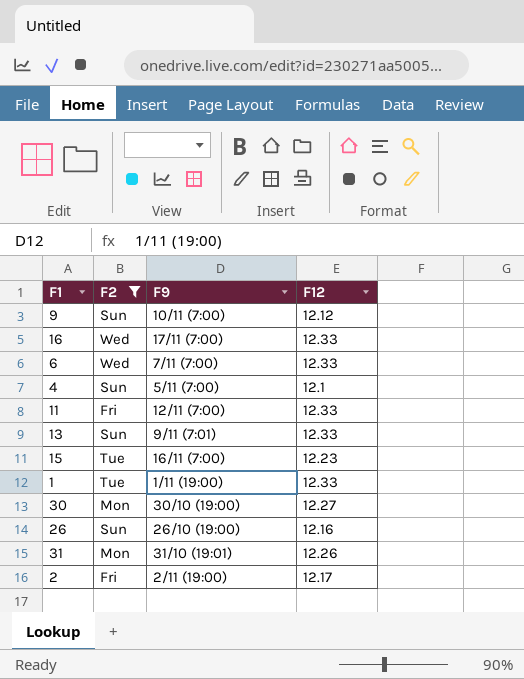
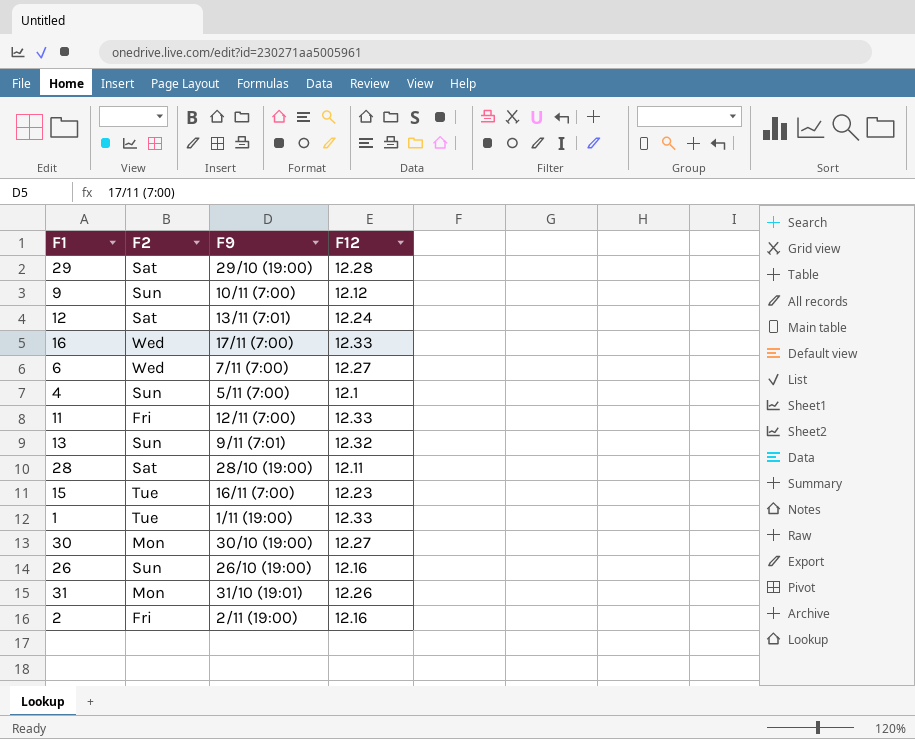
filter: F2 != Sat -> none
6 | F12: 12.33 -> 12.27
13 | F12: 12.33 -> 12.32
2 | F12: 12.17 -> 12.16

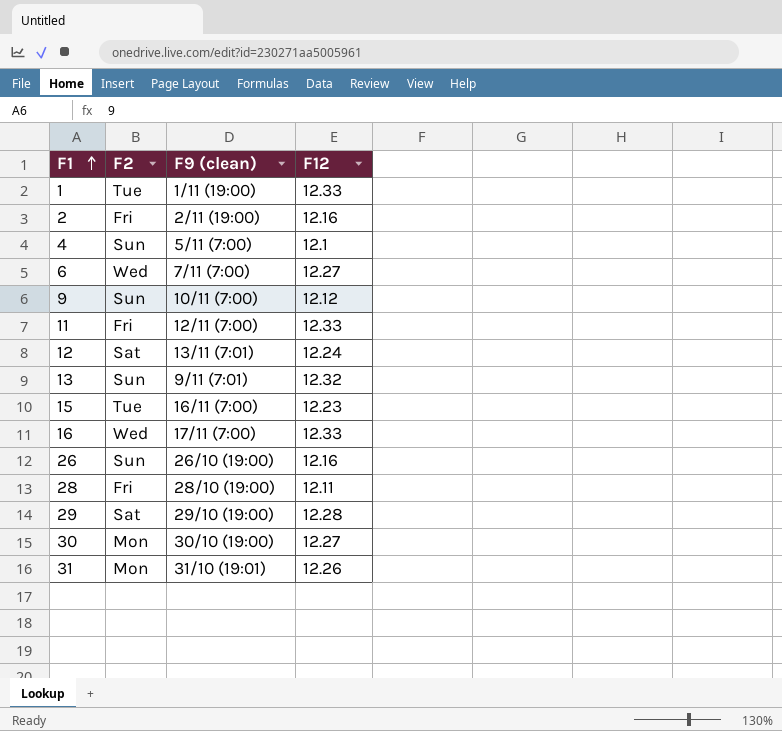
row order: none -> F1 ascending
column name: F9 -> F9 (clean)
28 | F2: Sat -> Fri

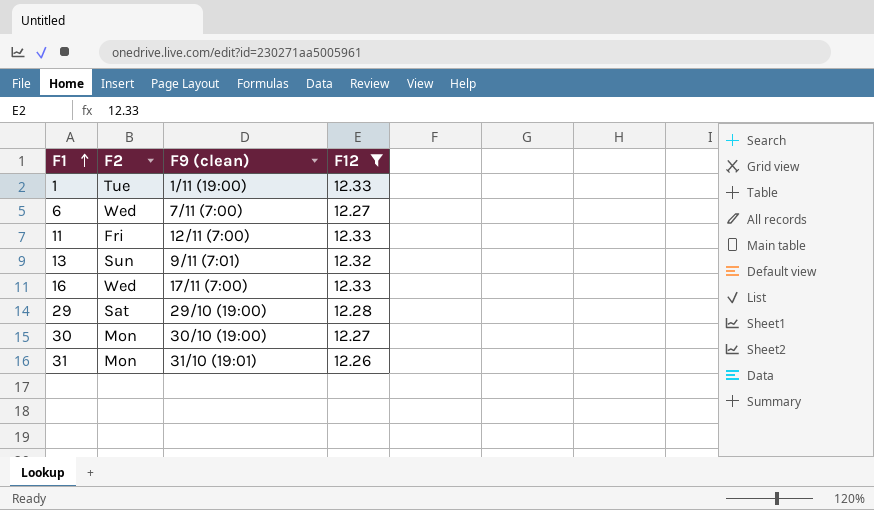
filter: none -> F12 >= 12.26

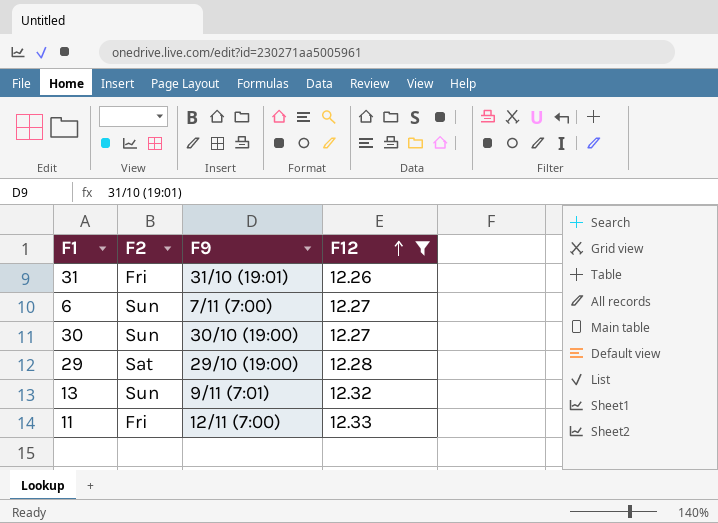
row order: F1 ascending -> F12 ascending
column name: F9 (clean) -> F9
row 1: Tue | 1/11 (19:00) | 12.33 -> none
row 16: Wed | 17/11 (7:00) | 12.33 -> none
31 | F2: Mon -> Fri
6 | F2: Wed -> Sun
30 | F2: Mon -> Sun

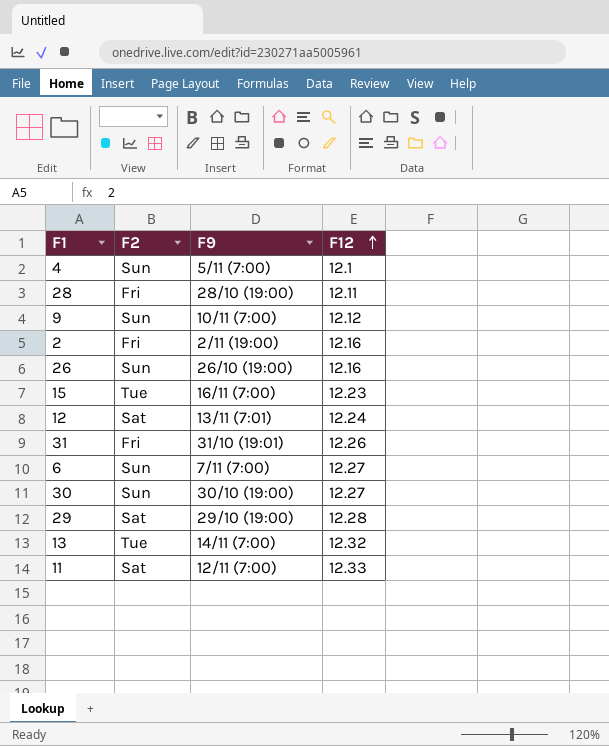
filter: F12 >= 12.26 -> none
13 | F2: Sun -> Tue
13 | F9: 9/11 (7:01) -> 14/11 (7:00)
11 | F2: Fri -> Sat

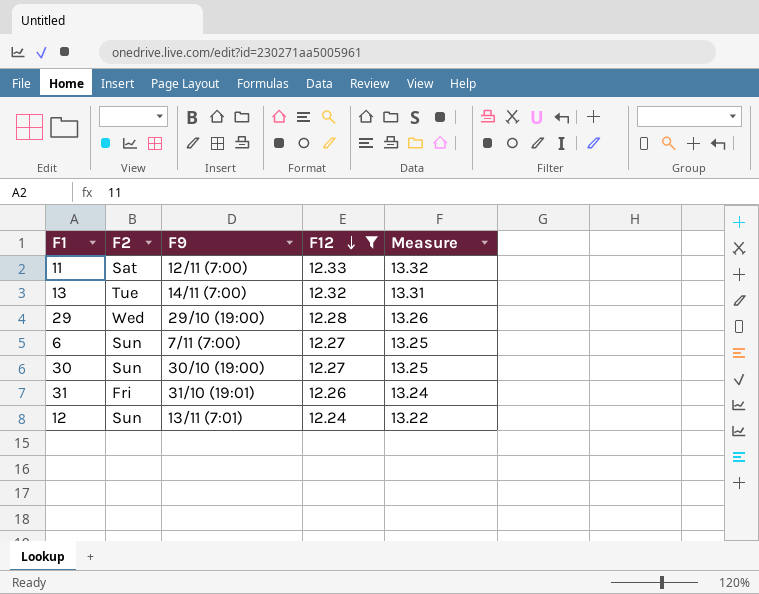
filter: none -> F12 >= 12.24
row order: F12 ascending -> F12 descending
column Measure | formula: none -> [F12] * 1.08
29 | F2: Sat -> Wed
12 | F2: Sat -> Sun

